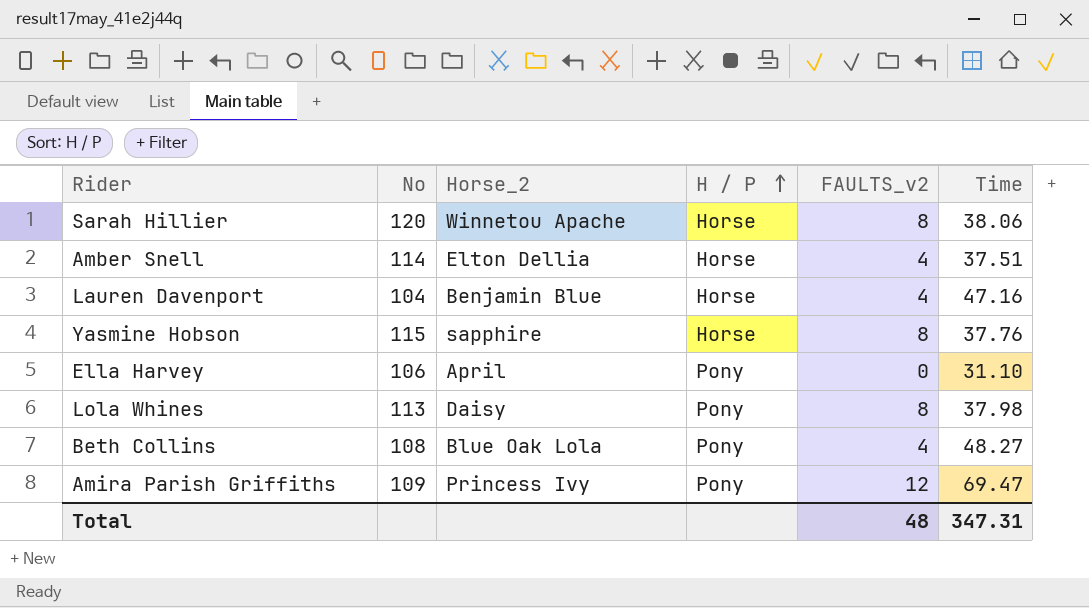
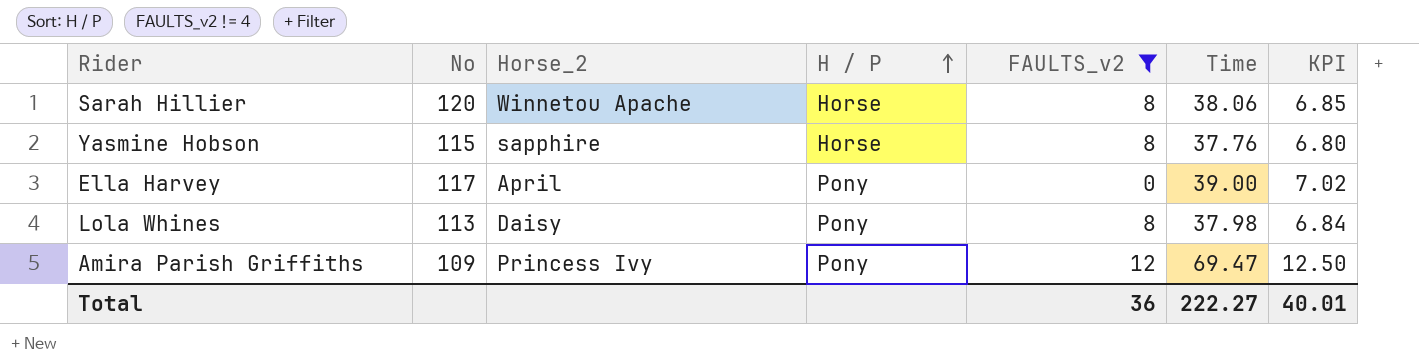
filter: none -> FAULTS_v2 != 4
column KPI | formula: none -> [Time] * 0.18
Ella Harvey | No: 106 -> 117
Ella Harvey | Time: 31.10 -> 39.00
Total | FAULTS_v2: 48 -> 36
Total | Time: 347.31 -> 222.27

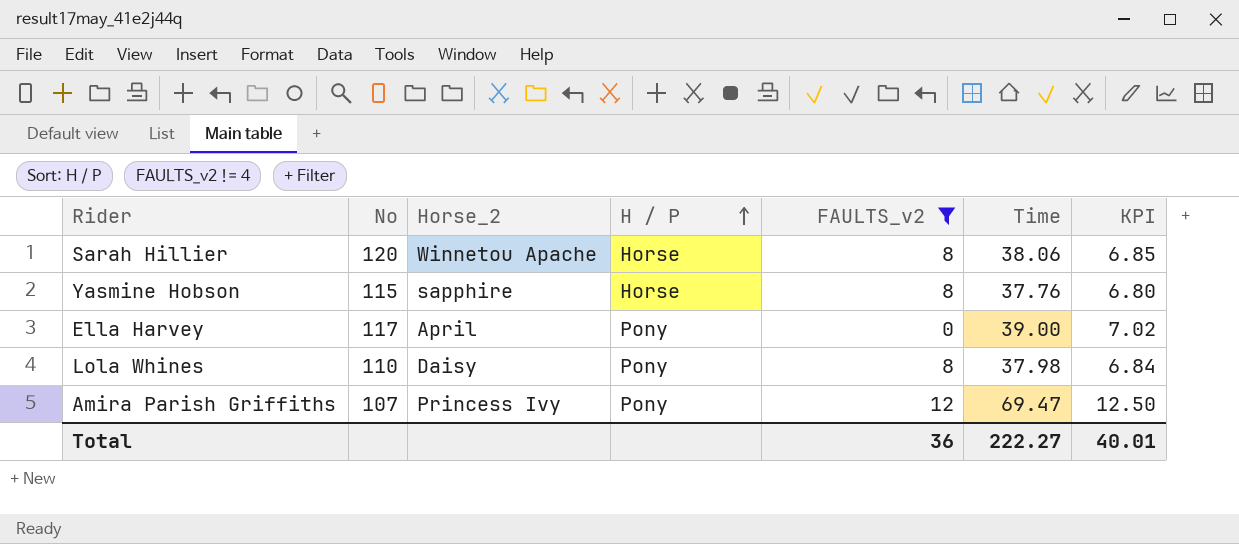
Lola Whines | No: 113 -> 110
Amira Parish Griffiths | No: 109 -> 107

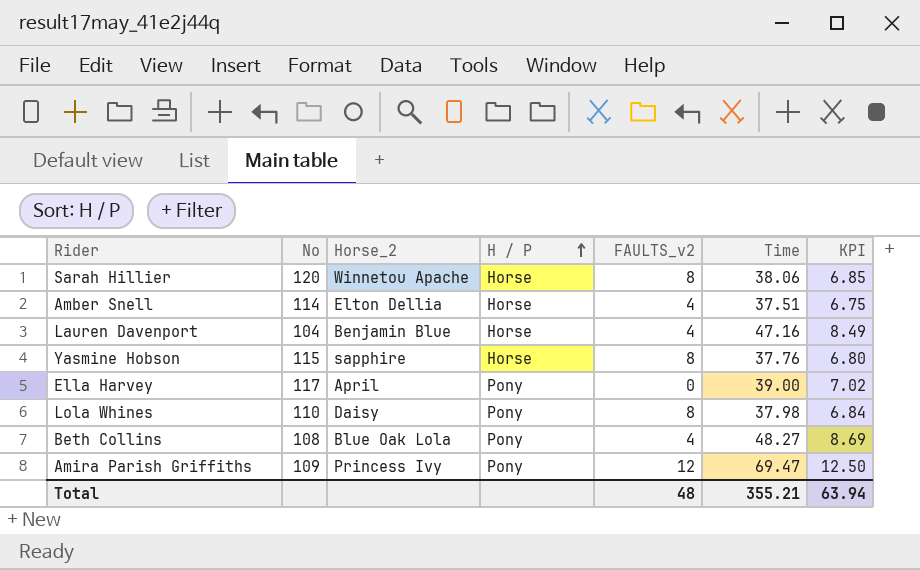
filter: FAULTS_v2 != 4 -> none
Amira Parish Griffiths | No: 107 -> 109
Total | FAULTS_v2: 36 -> 48
Total | Time: 222.27 -> 355.21
Total | KPI: 40.01 -> 63.94

